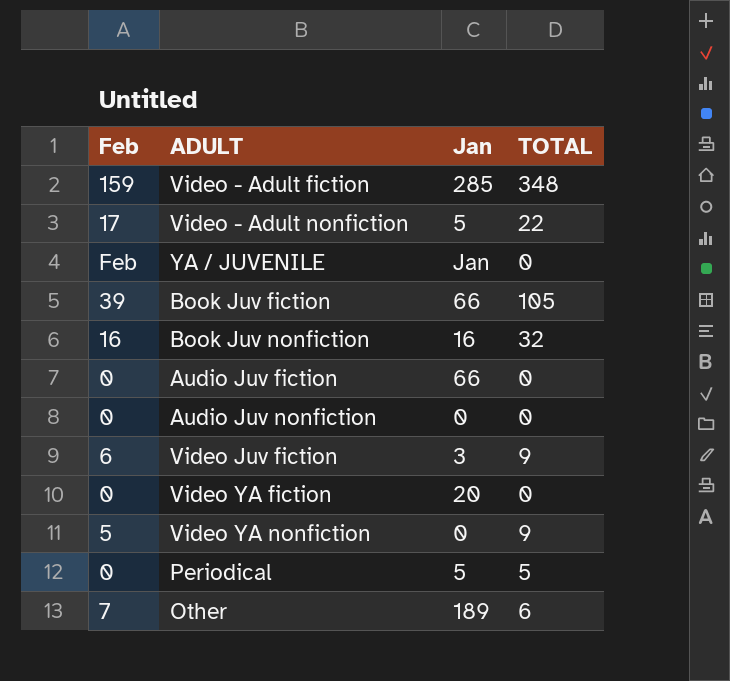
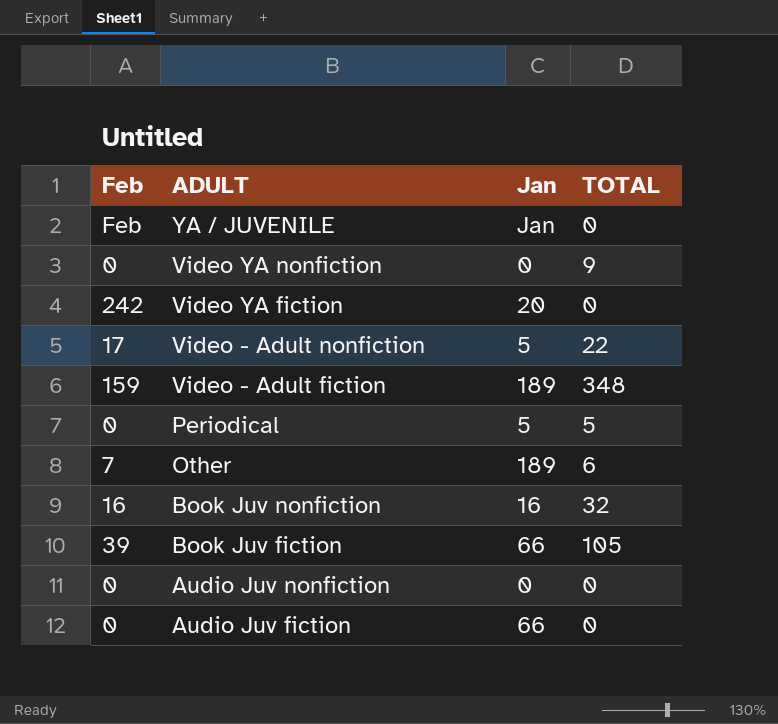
row order: none -> ADULT descending
row Video Juv fiction: 6 | 3 | 9 -> none
Video YA nonfiction | Feb: 5 -> 0
Video YA fiction | Feb: 0 -> 242
Video - Adult fiction | Jan: 285 -> 189

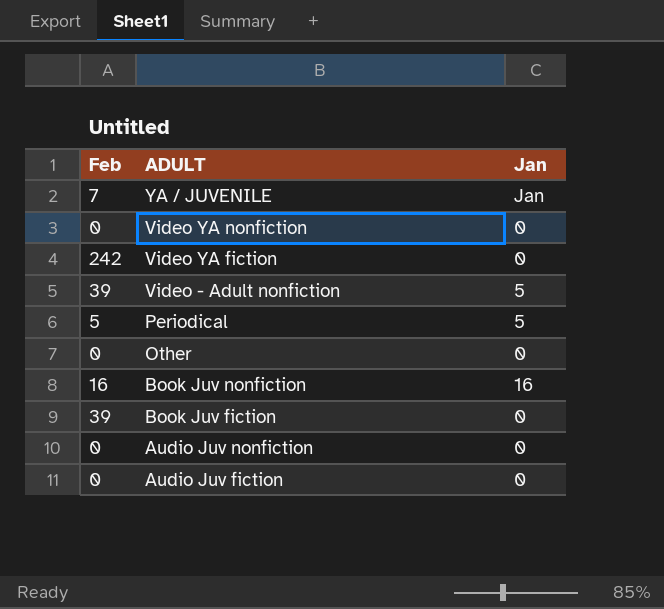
column TOTAL | position: 4 -> none
row Video - Adult fiction: 159 | 189 | 348 -> none
YA / JUVENILE | Feb: Feb -> 7
Video YA fiction | Jan: 20 -> 0
Video - Adult nonfiction | Feb: 17 -> 39
Periodical | Feb: 0 -> 5
Other | Feb: 7 -> 0
Other | Jan: 189 -> 0
Book Juv fiction | Jan: 66 -> 0
Audio Juv fiction | Jan: 66 -> 0

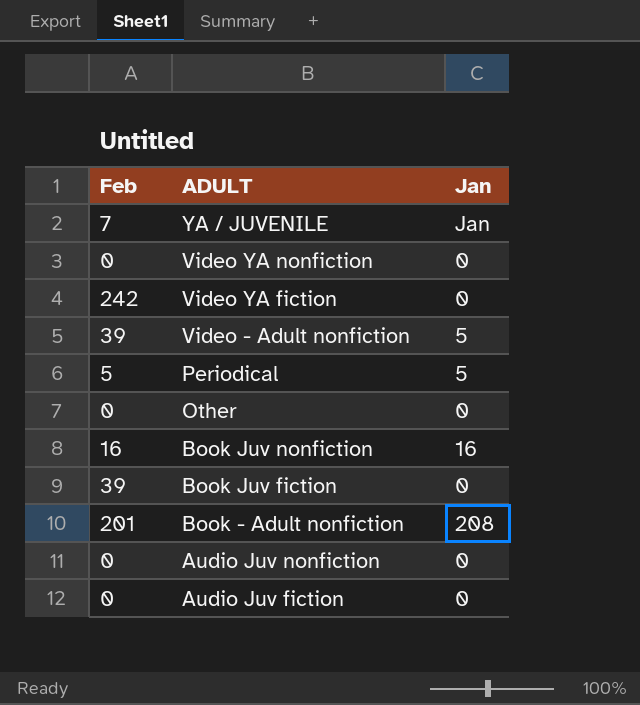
row Book - Adult nonfiction: none -> 201 | 208

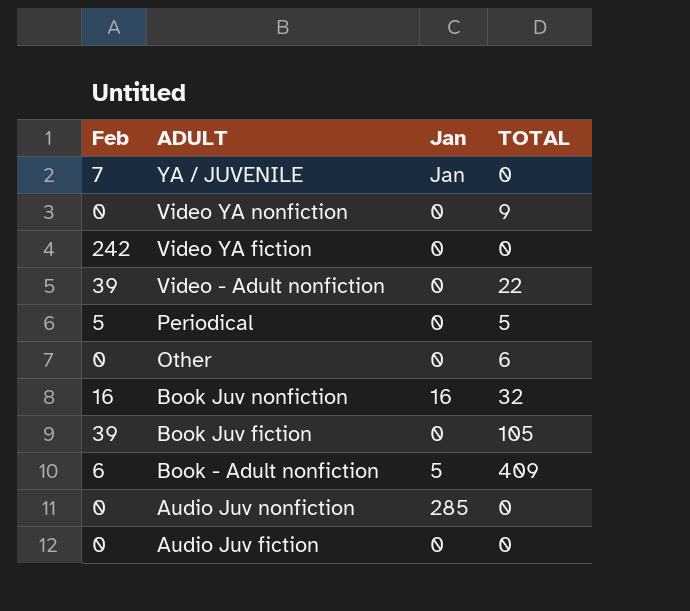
column TOTAL | position: none -> 4
Video - Adult nonfiction | Jan: 5 -> 0
Periodical | Jan: 5 -> 0
Book - Adult nonfiction | Feb: 201 -> 6
Book - Adult nonfiction | Jan: 208 -> 5
Audio Juv nonfiction | Jan: 0 -> 285

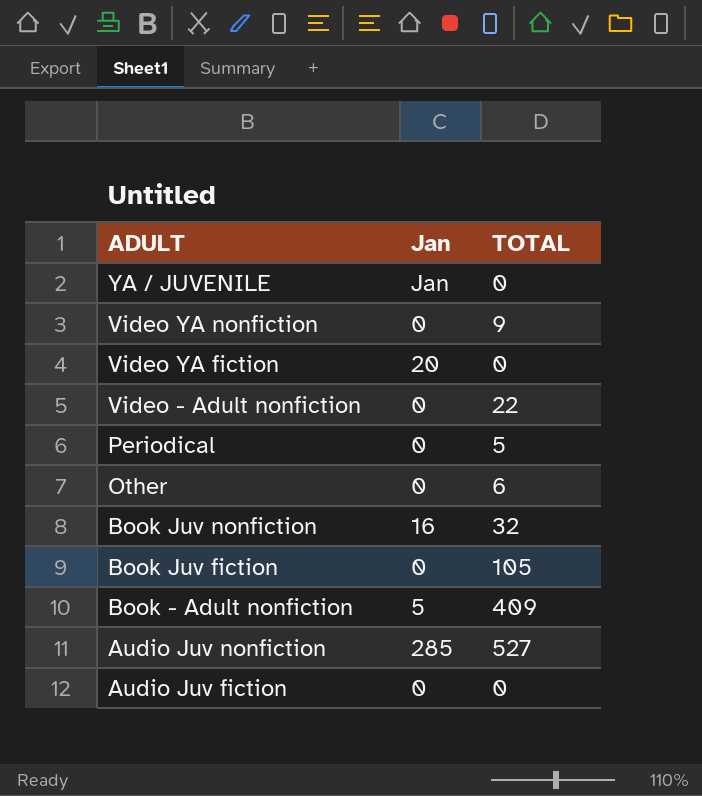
column Feb | position: 1 -> none
Video YA fiction | Jan: 0 -> 20
Audio Juv nonfiction | TOTAL: 0 -> 527

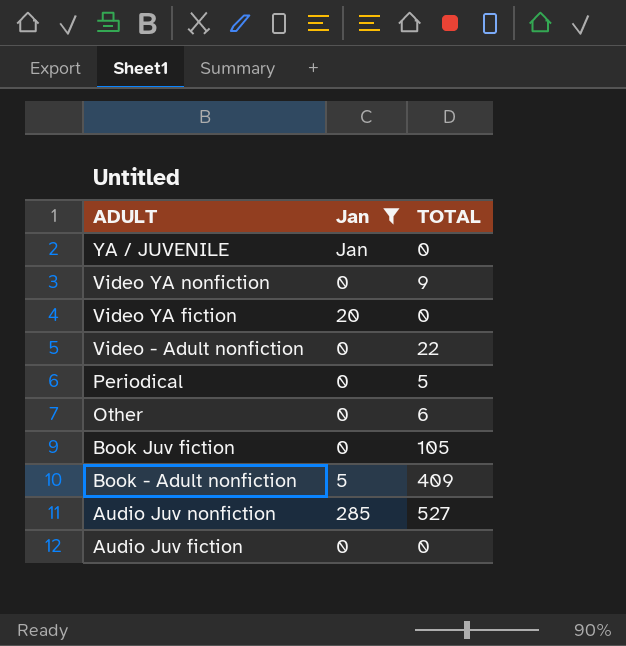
filter: none -> Jan != 16

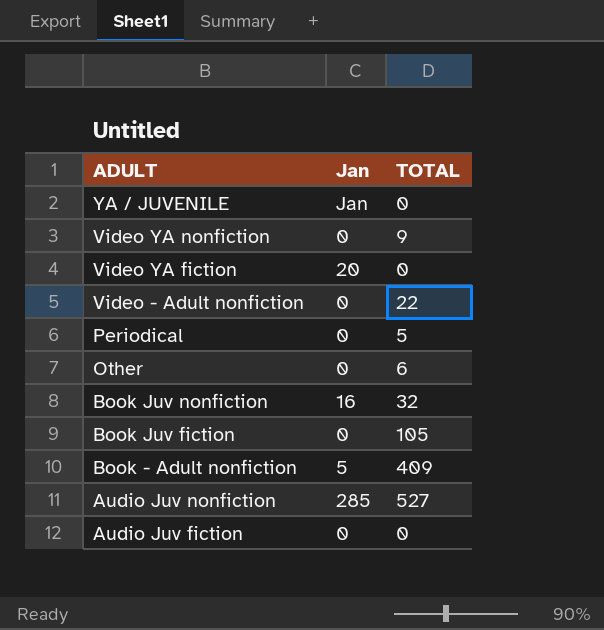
filter: Jan != 16 -> none

